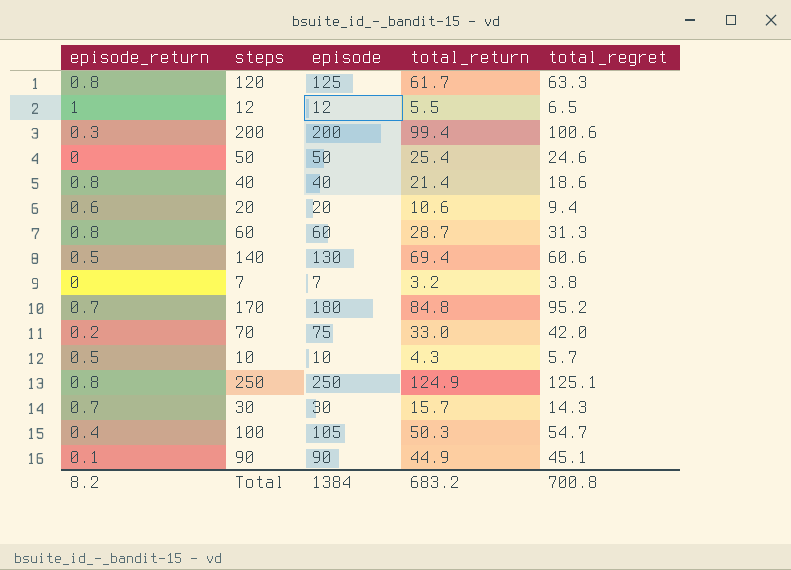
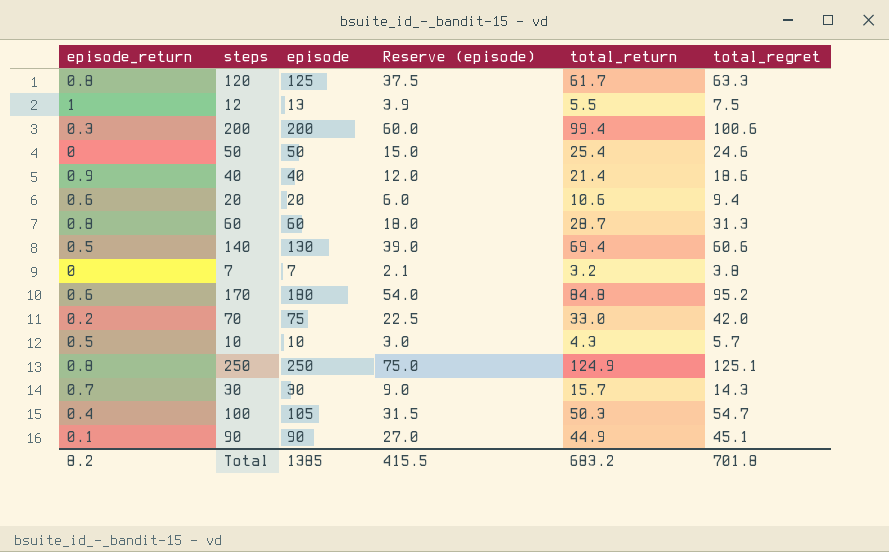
column Reserve (episode) | formula: none -> [episode] * 0.3
12 | episode: 12 -> 13
12 | total_regret: 6.5 -> 7.5
40 | episode_return: 0.8 -> 0.9
170 | episode_return: 0.7 -> 0.6
Total | episode: 1384 -> 1385
Total | total_regret: 700.8 -> 701.8

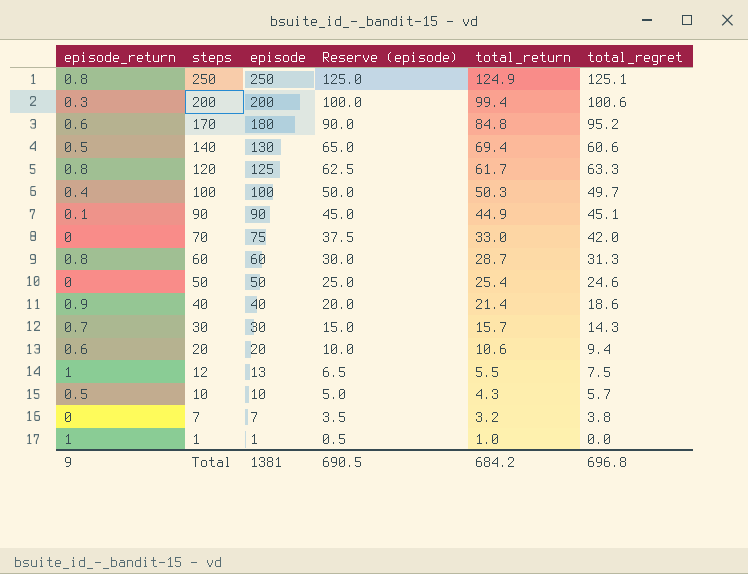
row order: none -> steps descending
column Reserve (episode) | formula: [episode] * 0.3 -> [episode] * 0.5
100 | episode: 105 -> 100
100 | total_regret: 54.7 -> 49.7
70 | episode_return: 0.2 -> 0
row 1: none -> 1 | 1 | 0.5 | 1.0 | 0.0
Total | episode_return: 8.2 -> 9
Total | episode: 1385 -> 1381
Total | Reserve (episode): 415.5 -> 690.5
Total | total_return: 683.2 -> 684.2
Total | total_regret: 701.8 -> 696.8

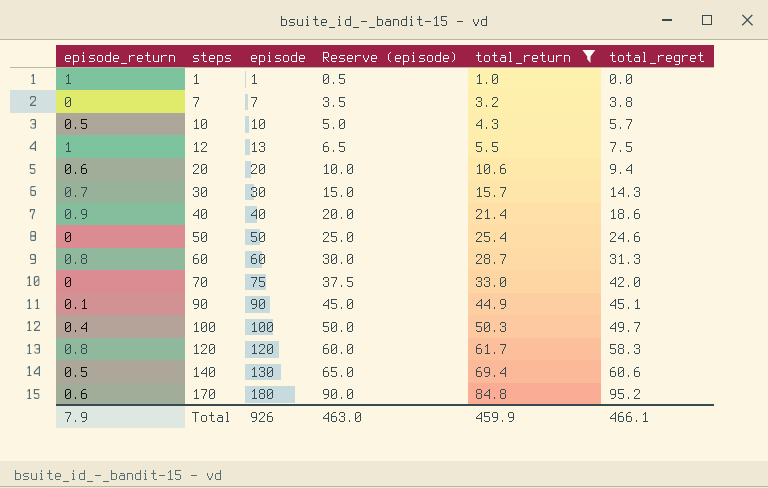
filter: none -> total_return <= 84.8
row order: steps descending -> steps ascending
120 | episode: 125 -> 120
120 | Reserve (episode): 62.5 -> 60.0
120 | total_regret: 63.3 -> 58.3
Total | episode_return: 9 -> 7.9
Total | episode: 1381 -> 926
Total | Reserve (episode): 690.5 -> 463.0
Total | total_return: 684.2 -> 459.9
Total | total_regret: 696.8 -> 466.1

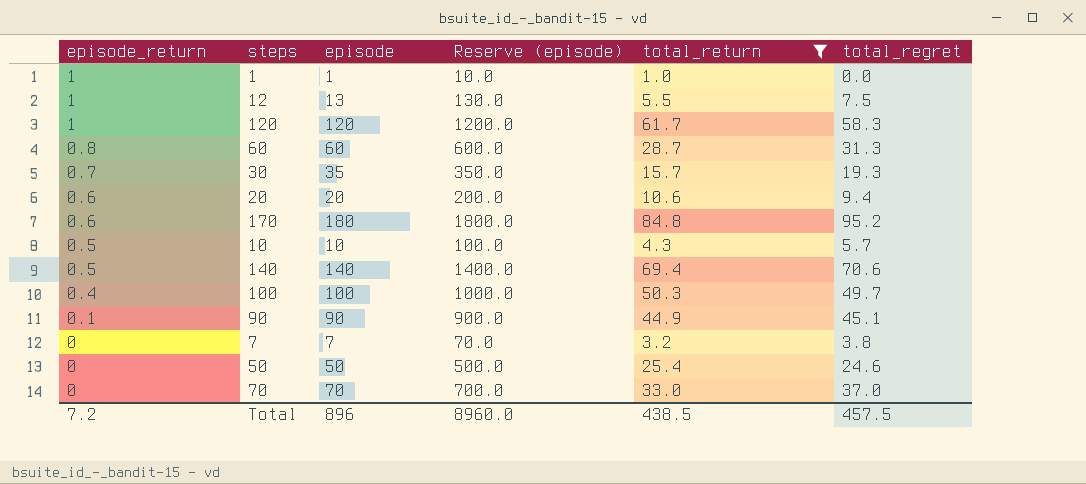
row order: steps ascending -> episode_return descending
column Reserve (episode) | formula: [episode] * 0.5 -> [episode] * 10
row 40: 0.9 | 40 | 20.0 | 21.4 | 18.6 -> none
120 | episode_return: 0.8 -> 1
30 | episode: 30 -> 35
30 | total_regret: 14.3 -> 19.3
140 | episode: 130 -> 140
140 | total_regret: 60.6 -> 70.6
70 | episode: 75 -> 70
70 | total_regret: 42.0 -> 37.0
Total | episode_return: 7.9 -> 7.2
Total | episode: 926 -> 896
Total | Reserve (episode): 463.0 -> 8960.0
Total | total_return: 459.9 -> 438.5
Total | total_regret: 466.1 -> 457.5

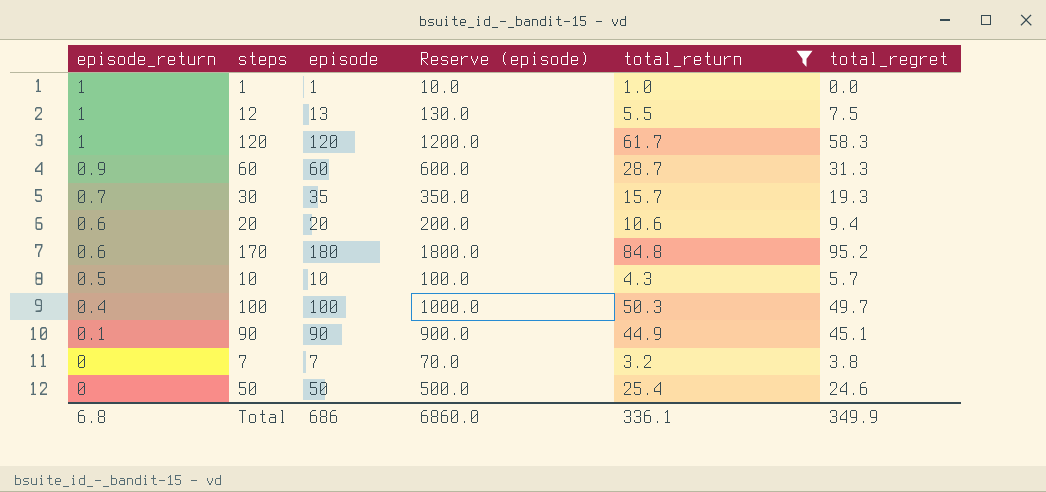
row 140: 0.5 | 140 | 1400.0 | 69.4 | 70.6 -> none
row 70: 0 | 70 | 700.0 | 33.0 | 37.0 -> none
60 | episode_return: 0.8 -> 0.9
Total | episode_return: 7.2 -> 6.8
Total | episode: 896 -> 686
Total | Reserve (episode): 8960.0 -> 6860.0
Total | total_return: 438.5 -> 336.1
Total | total_regret: 457.5 -> 349.9

